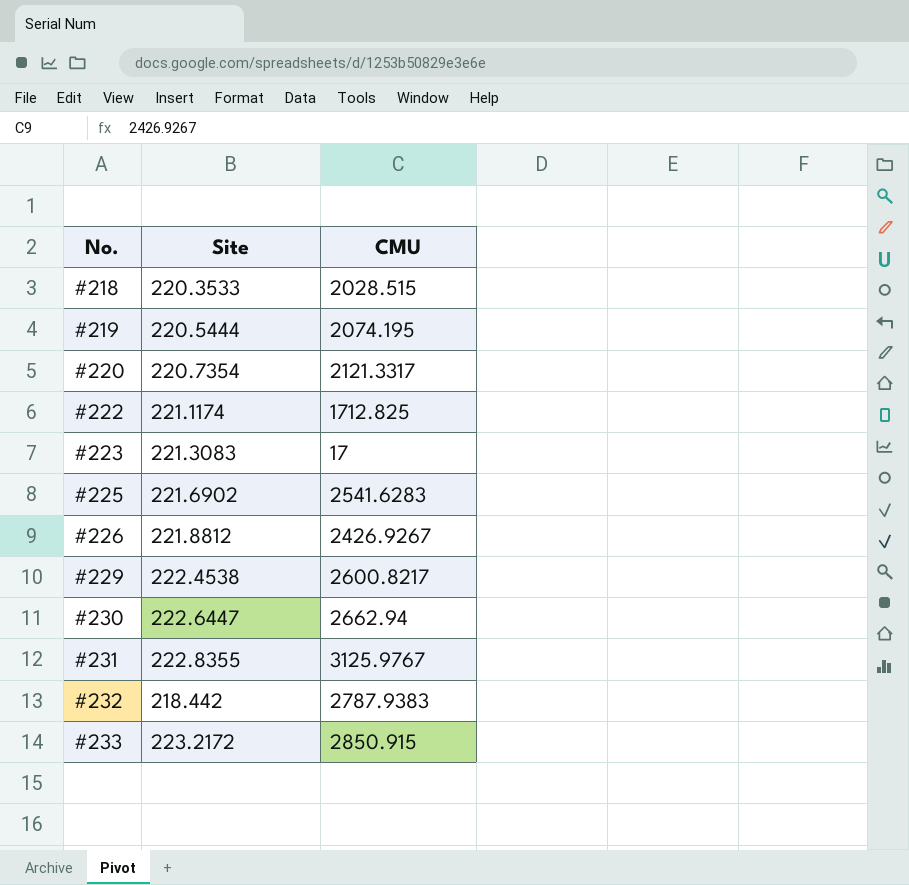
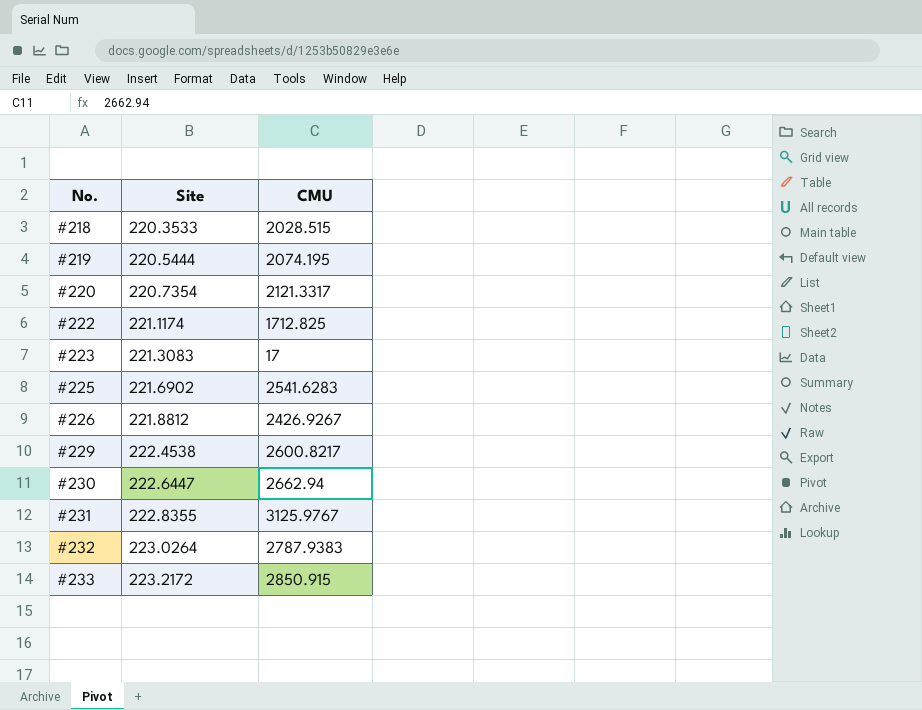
#232 | Site: 218.442 -> 223.0264

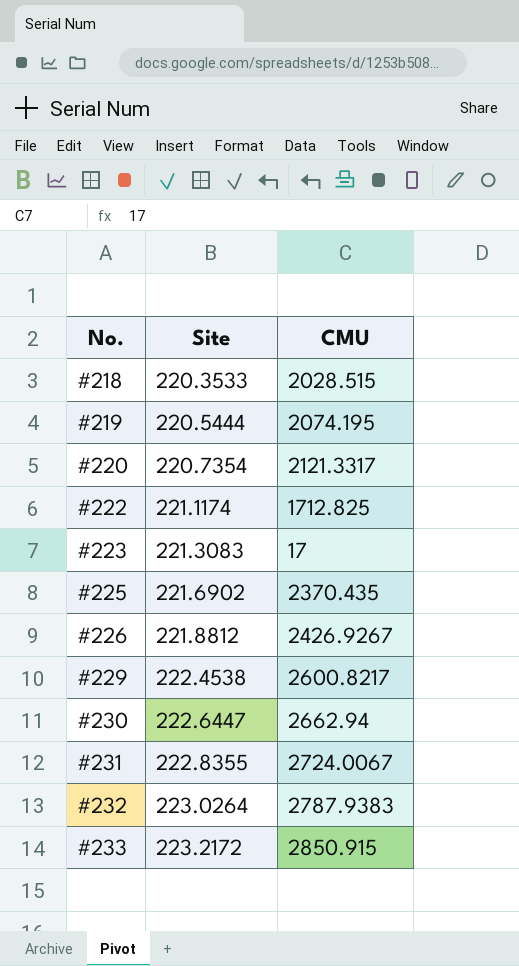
#225 | CMU: 2541.6283 -> 2370.435
#231 | CMU: 3125.9767 -> 2724.0067

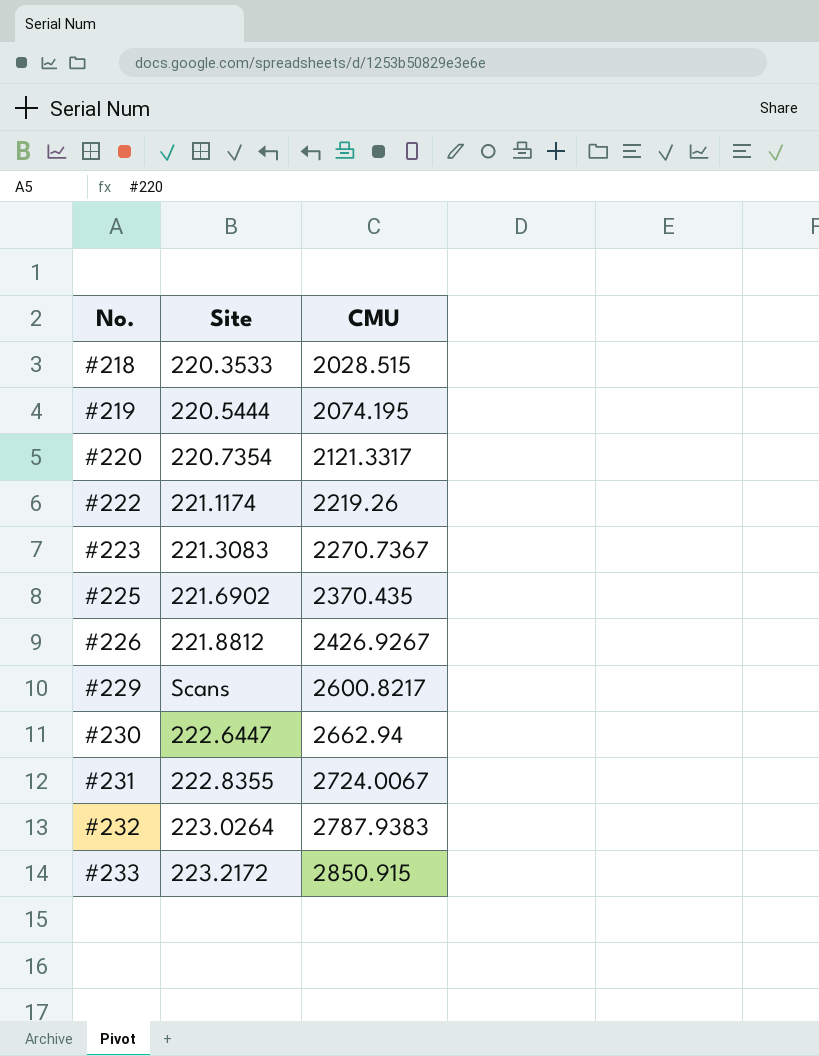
#222 | CMU: 1712.825 -> 2219.26
#223 | CMU: 17 -> 2270.7367
#229 | Site: 222.4538 -> Scans

